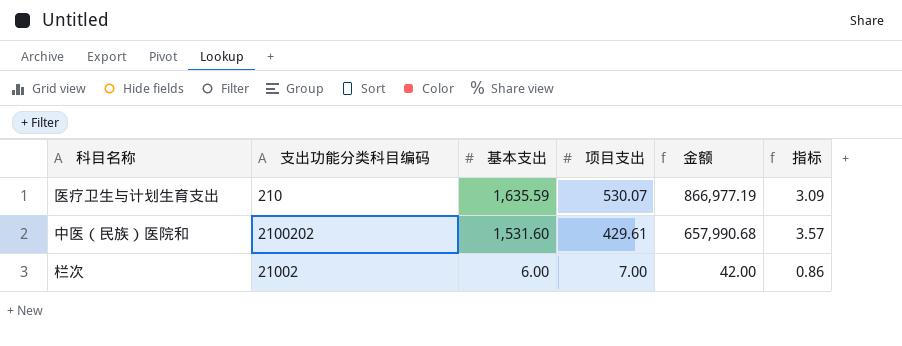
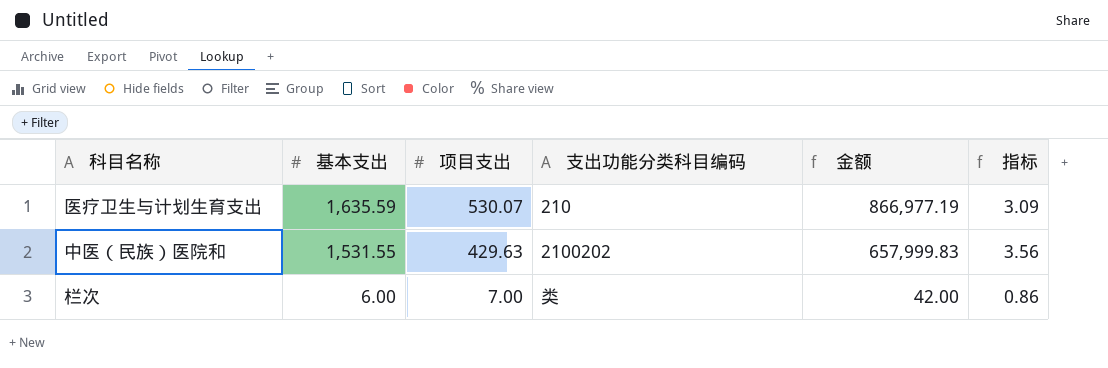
column 支出功能分类科目编码 | position: 2 -> 4
中医（民族）医院和 | 基本支出: 1,531.60 -> 1,531.55
中医（民族）医院和 | 项目支出: 429.61 -> 429.63
中医（民族）医院和 | 金额: 657,990.68 -> 657,999.83
中医（民族）医院和 | 指标: 3.57 -> 3.56
栏次 | 支出功能分类科目编码: 21002 -> 类

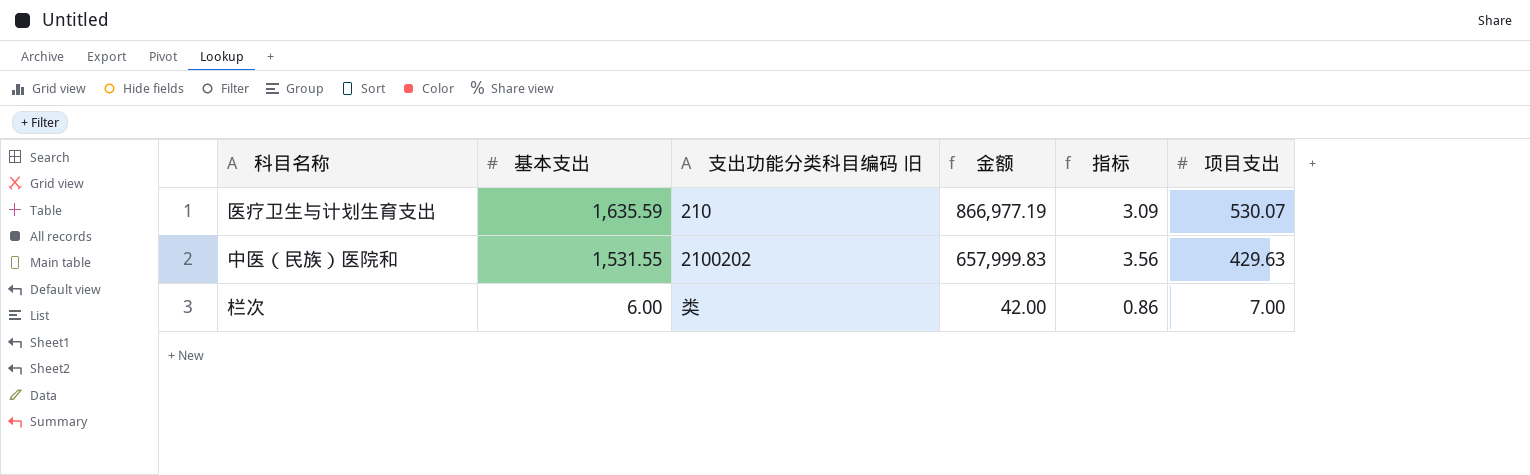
column name: 支出功能分类科目编码 -> 支出功能分类科目编码 旧
column 项目支出 | position: 3 -> 6

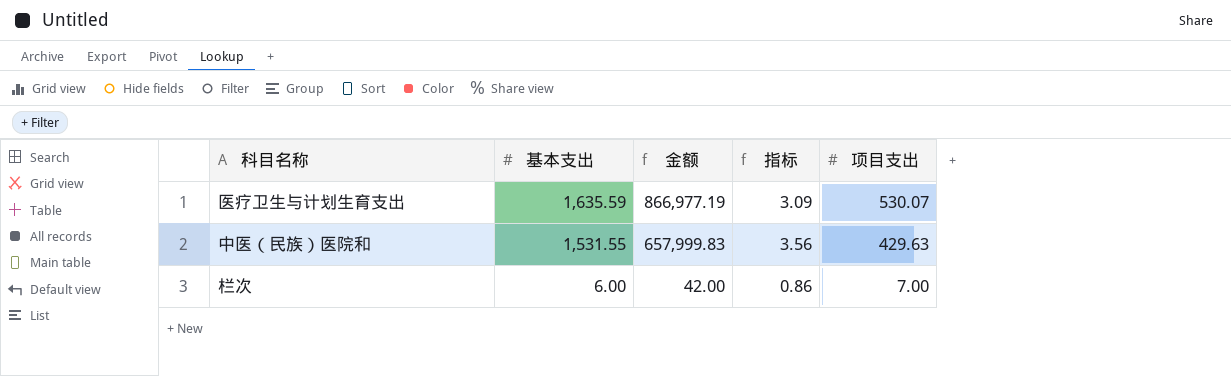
column 支出功能分类科目编码 旧 | position: 3 -> none

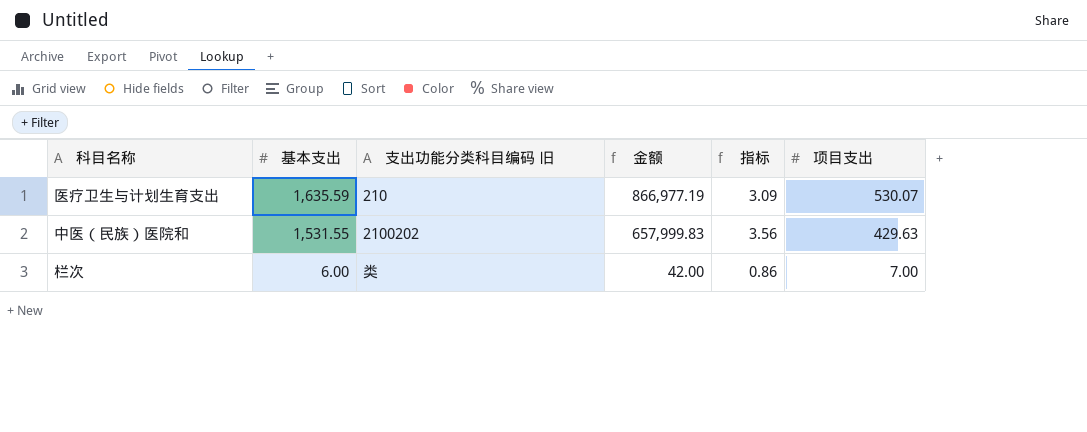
column 支出功能分类科目编码 旧 | position: none -> 3

